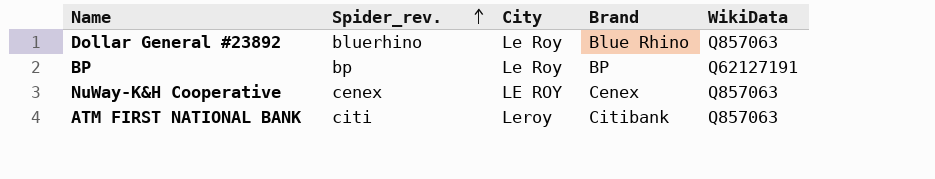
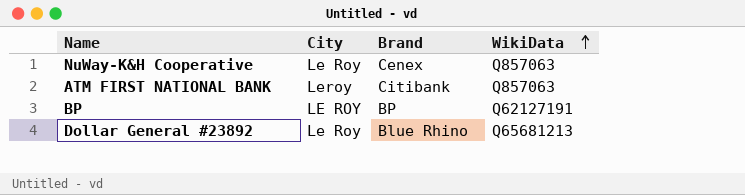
row order: Spider_rev. ascending -> WikiData ascending
column Spider_rev. | position: 2 -> none
NuWay-K&H Cooperative | City: LE ROY -> Le Roy
BP | City: Le Roy -> LE ROY
Dollar General #23892 | WikiData: Q857063 -> Q65681213

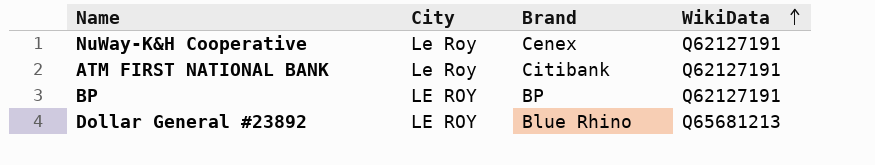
NuWay-K&H Cooperative | WikiData: Q857063 -> Q62127191
ATM FIRST NATIONAL BANK | City: Leroy -> Le Roy
ATM FIRST NATIONAL BANK | WikiData: Q857063 -> Q62127191
Dollar General #23892 | City: Le Roy -> LE ROY

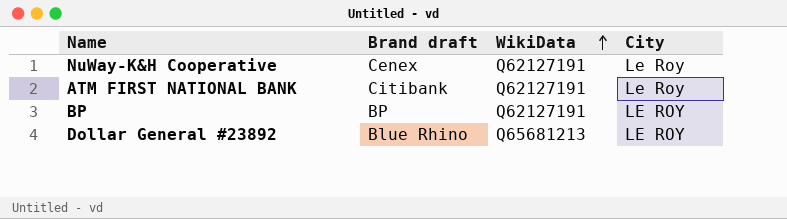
column name: Brand -> Brand draft
column City | position: 2 -> 4

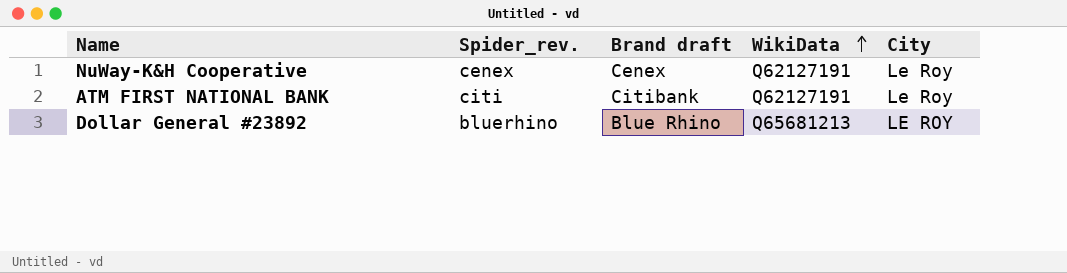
column Spider_rev. | position: none -> 2
row BP: BP | Q62127191 | LE ROY -> none

